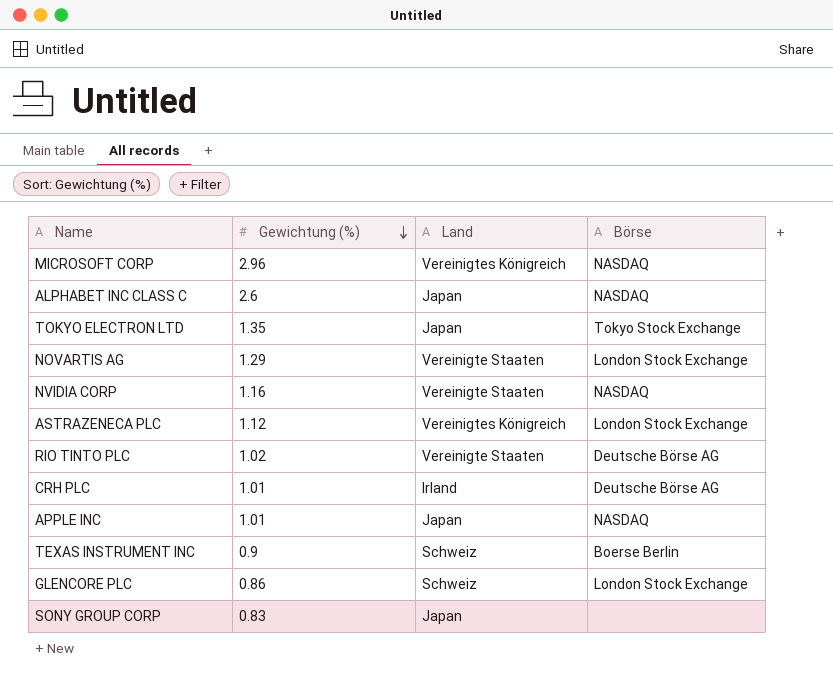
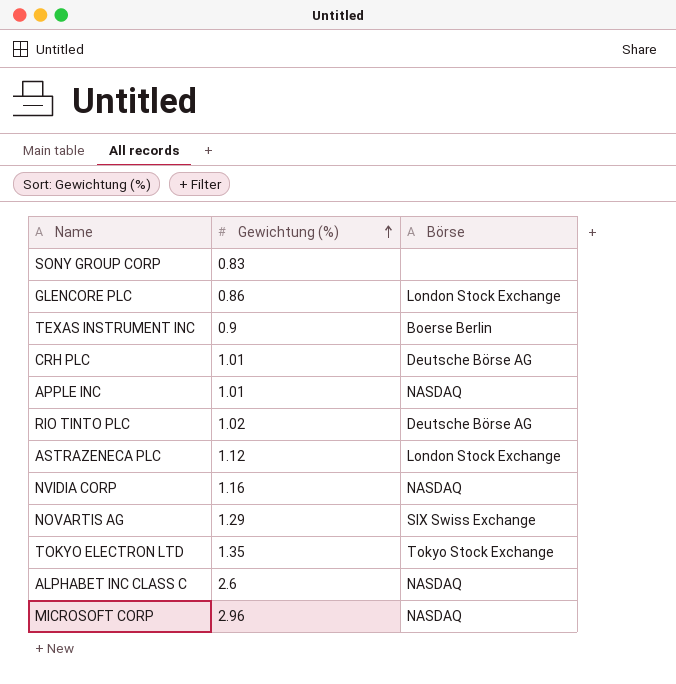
row order: Gewichtung (%) descending -> Gewichtung (%) ascending
column Land | position: 3 -> none
NOVARTIS AG | Börse: London Stock Exchange -> SIX Swiss Exchange

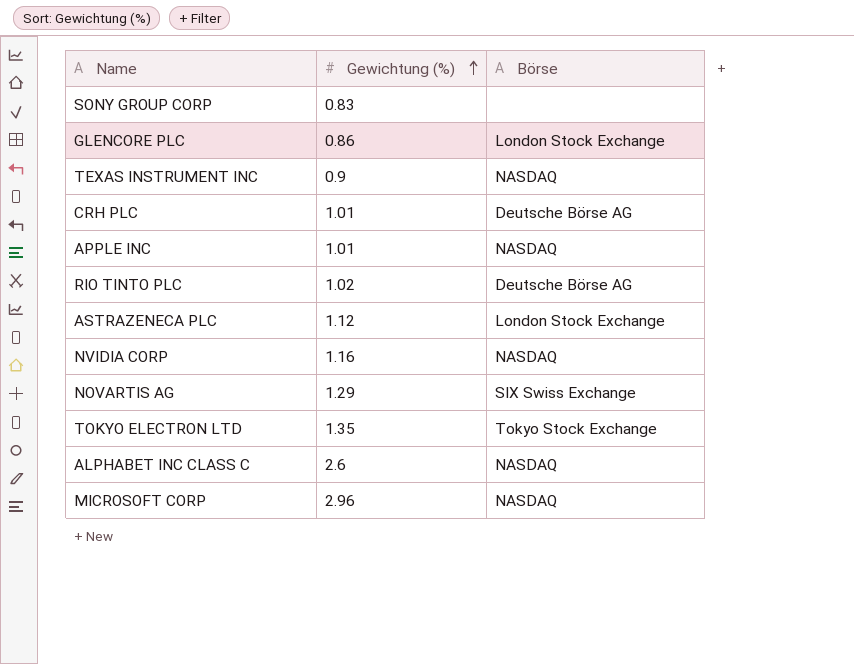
TEXAS INSTRUMENT INC | Börse: Boerse Berlin -> NASDAQ

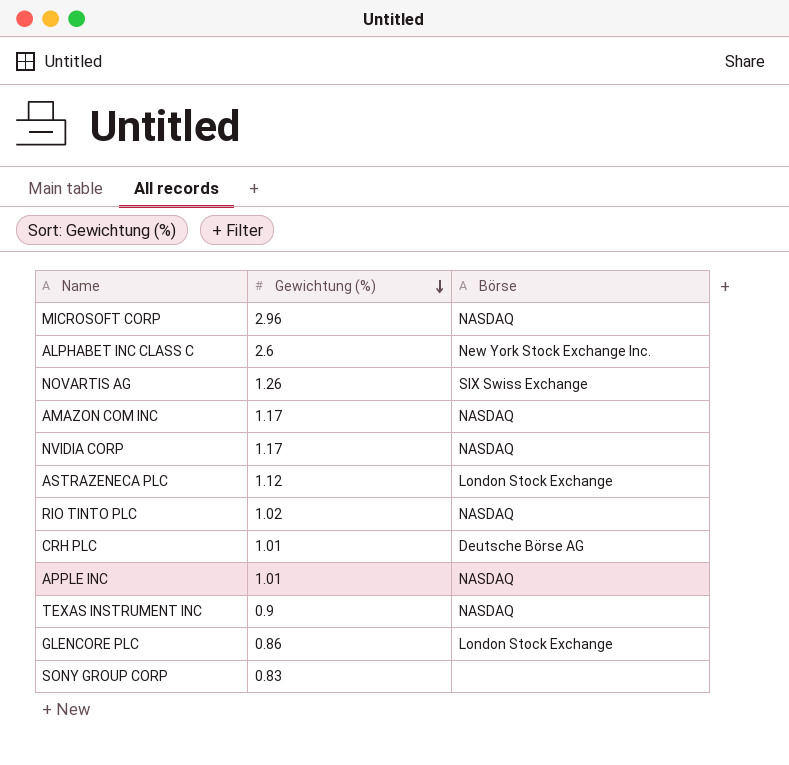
row order: Gewichtung (%) ascending -> Gewichtung (%) descending
row TOKYO ELECTRON LTD: 1.35 | Tokyo Stock Exchange -> none
ALPHABET INC CLASS C | Börse: NASDAQ -> New York Stock Exchange Inc.
NOVARTIS AG | Gewichtung (%): 1.29 -> 1.26
row AMAZON COM INC: none -> 1.17 | NASDAQ
NVIDIA CORP | Gewichtung (%): 1.16 -> 1.17
RIO TINTO PLC | Börse: Deutsche Börse AG -> NASDAQ

